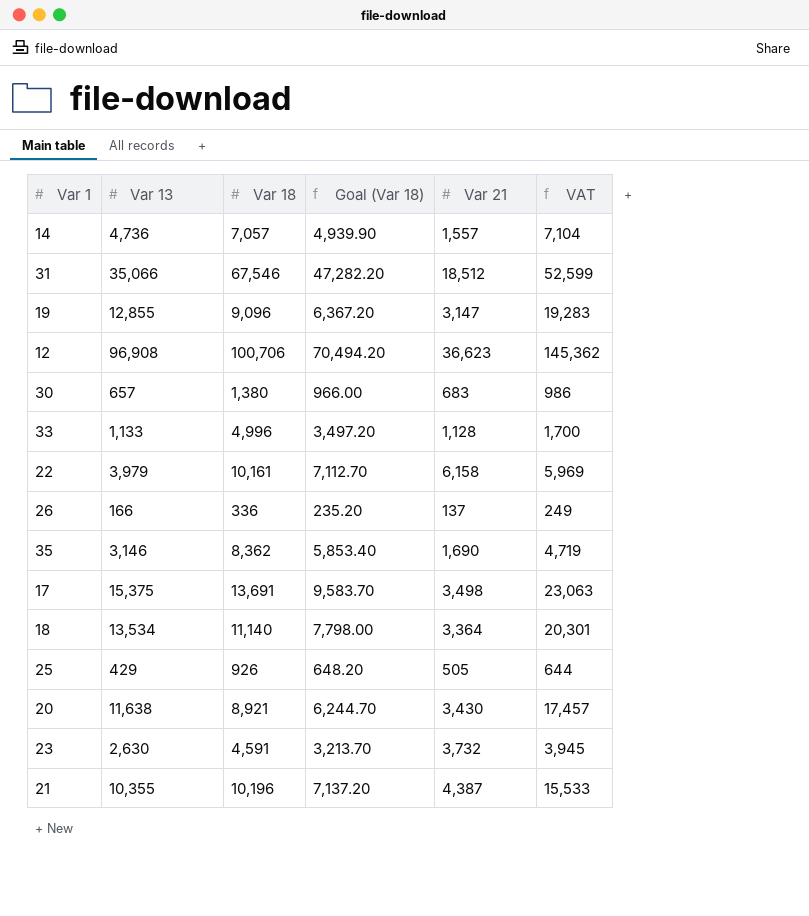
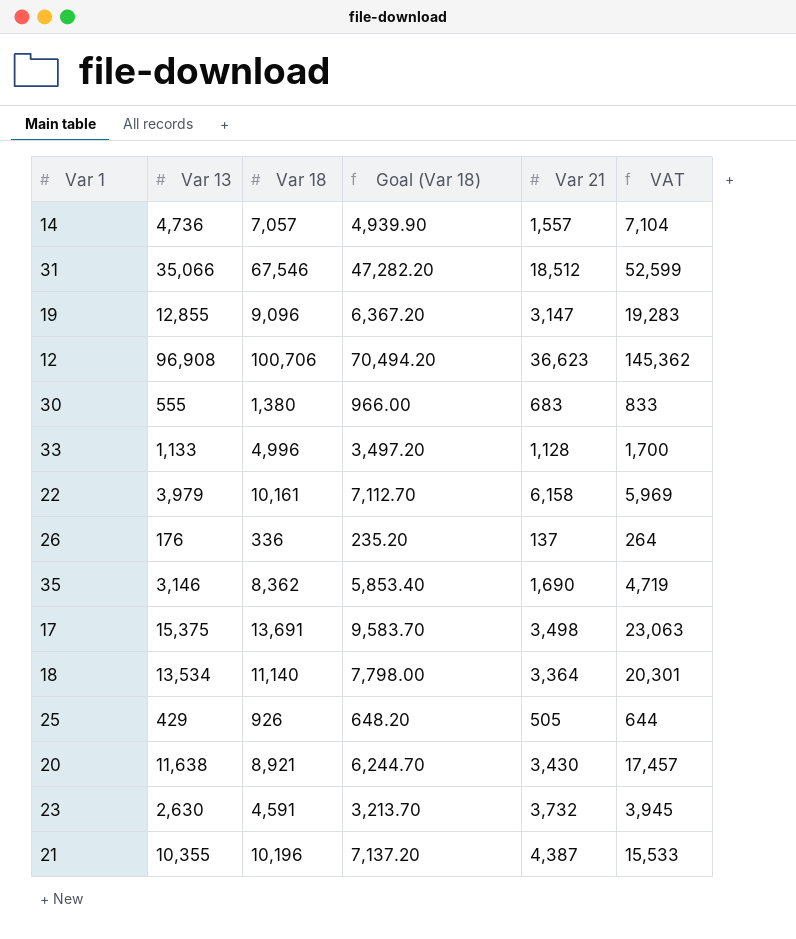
30 | Var 13: 657 -> 555
30 | VAT: 986 -> 833
26 | Var 13: 166 -> 176
26 | VAT: 249 -> 264

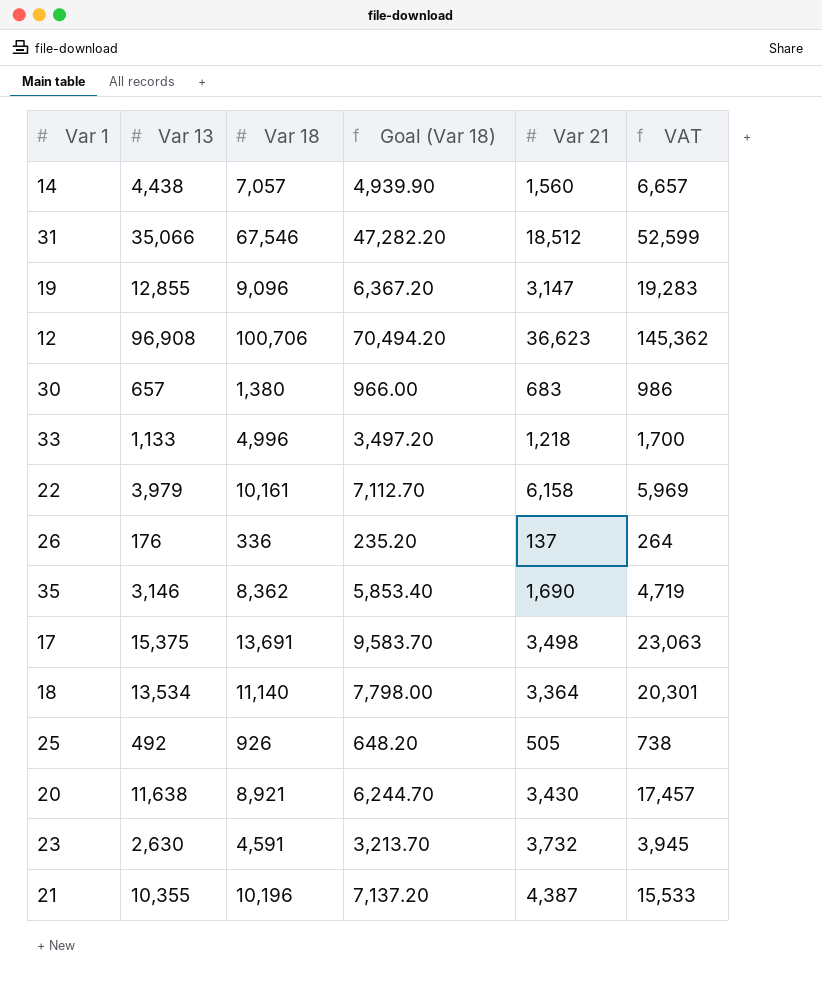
14 | Var 13: 4,736 -> 4,438
14 | Var 21: 1,557 -> 1,560
14 | VAT: 7,104 -> 6,657
30 | Var 13: 555 -> 657
30 | VAT: 833 -> 986
33 | Var 21: 1,128 -> 1,218
25 | Var 13: 429 -> 492
25 | VAT: 644 -> 738

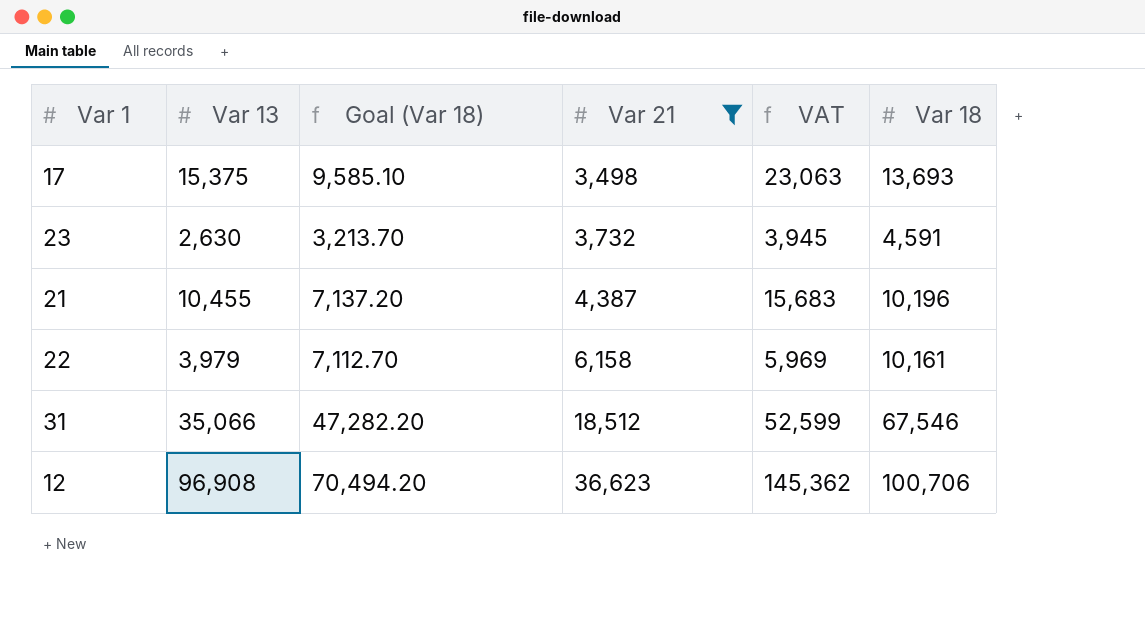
filter: none -> Var 21 >= 3,498
row order: none -> Var 21 ascending
column Var 18 | position: 3 -> 6
17 | Goal (Var 18): 9,583.70 -> 9,585.10
17 | Var 18: 13,691 -> 13,693
21 | Var 13: 10,355 -> 10,455
21 | VAT: 15,533 -> 15,683

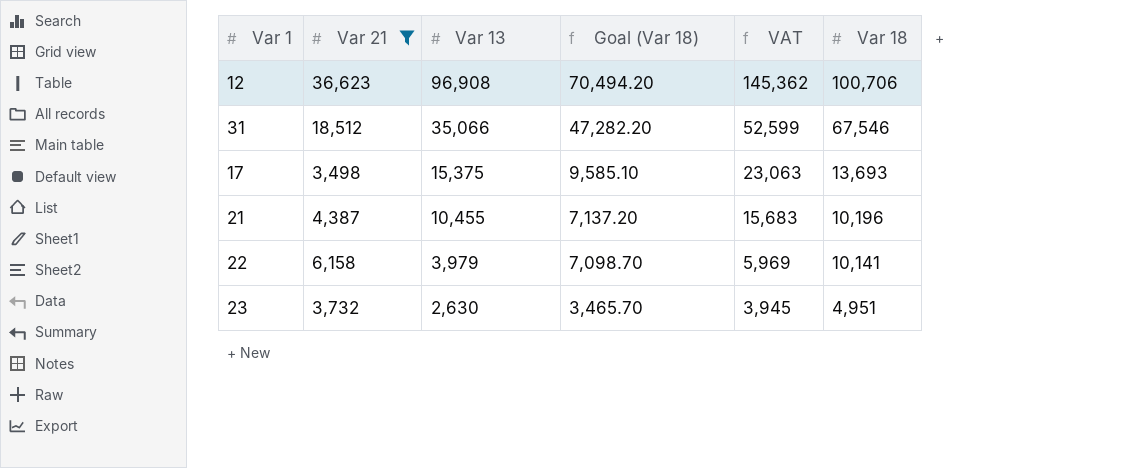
row order: Var 21 ascending -> Var 13 descending
column Var 21 | position: 4 -> 2
22 | Goal (Var 18): 7,112.70 -> 7,098.70
22 | Var 18: 10,161 -> 10,141
23 | Goal (Var 18): 3,213.70 -> 3,465.70
23 | Var 18: 4,591 -> 4,951

